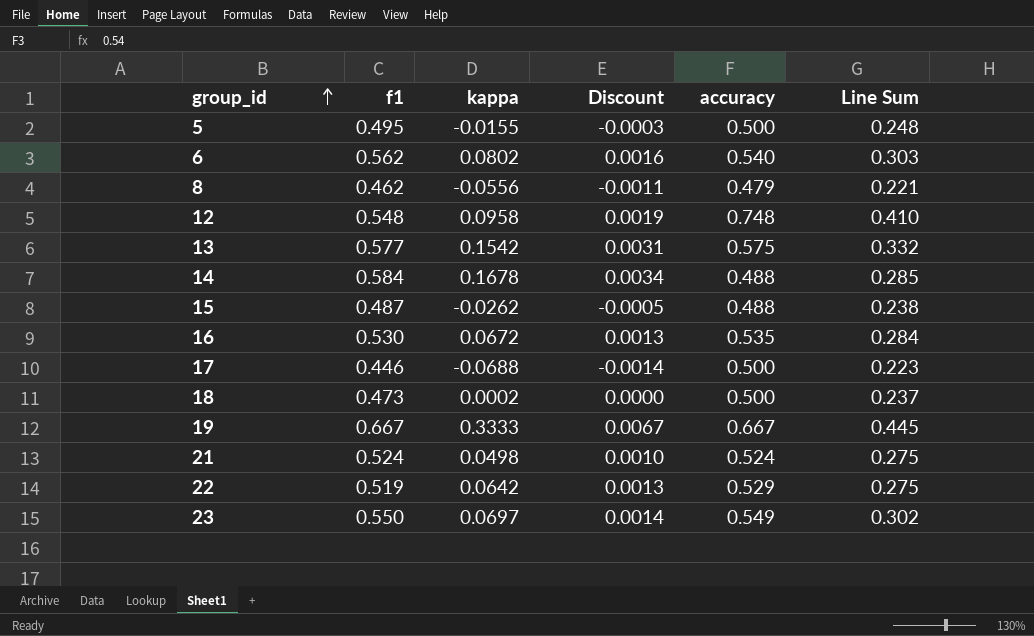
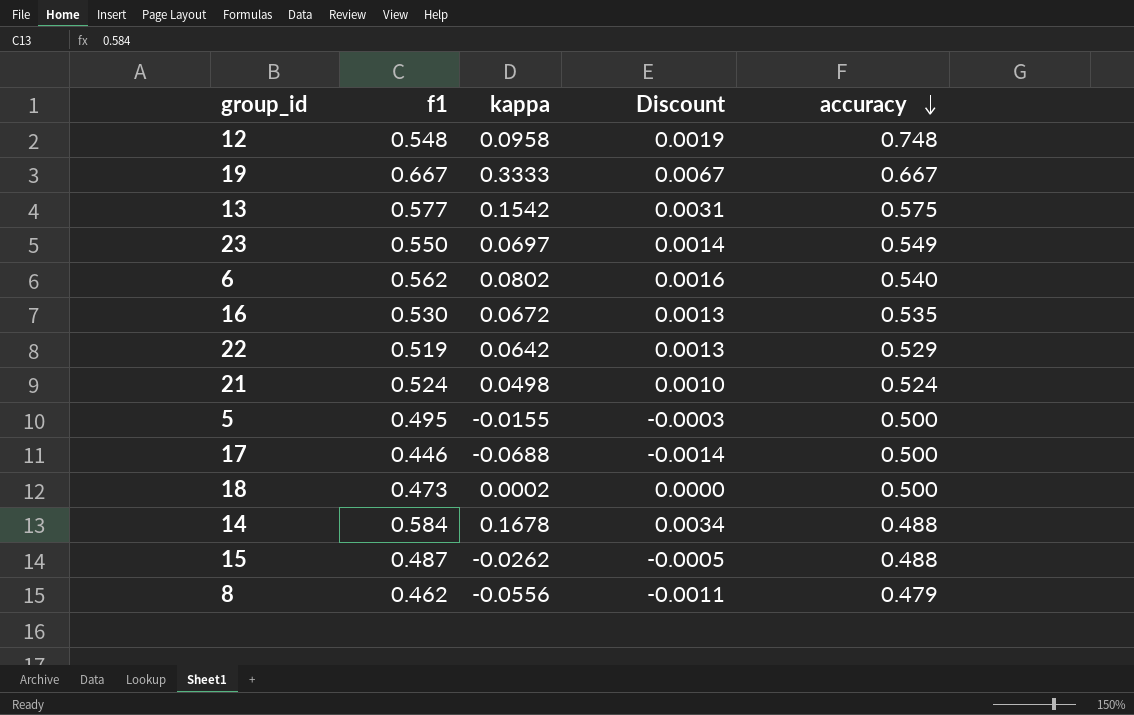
row order: group_id ascending -> accuracy descending
column Line Sum | formula: [f1] * [accuracy] -> none

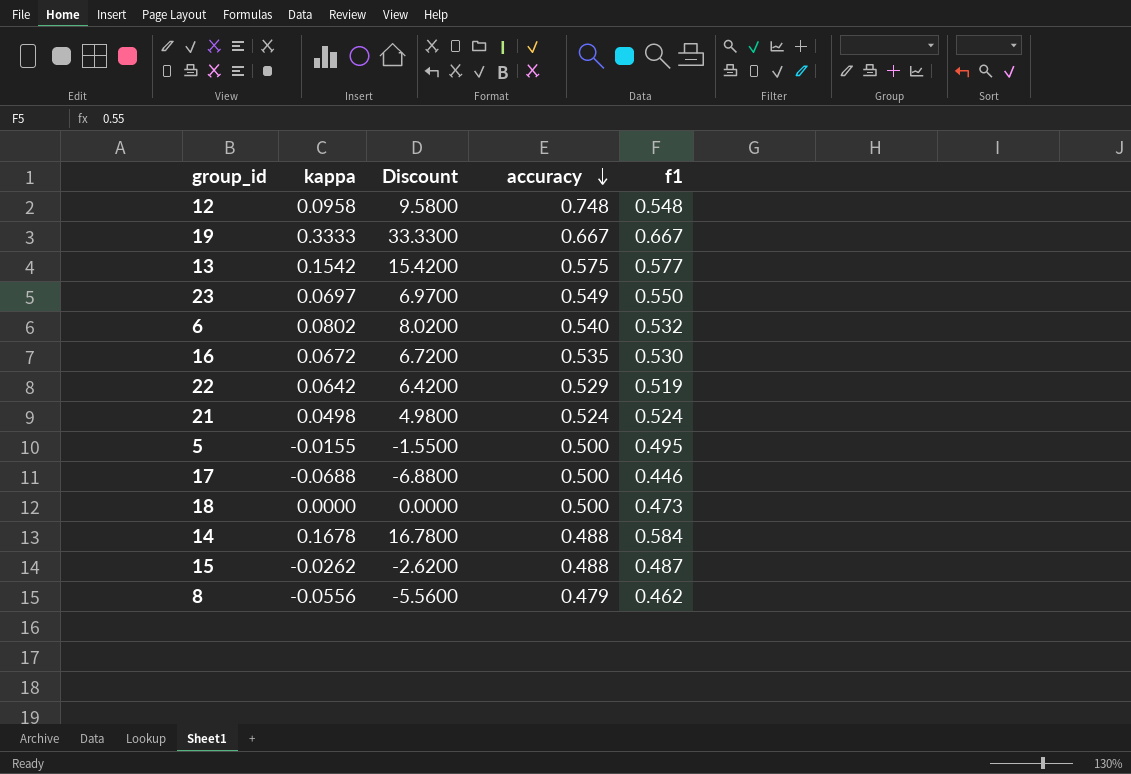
column Discount | formula: [kappa] * 0.02 -> [kappa] * 100
column f1 | position: 2 -> 5
6 | f1: 0.562 -> 0.532
18 | kappa: 0.0002 -> 0.0000

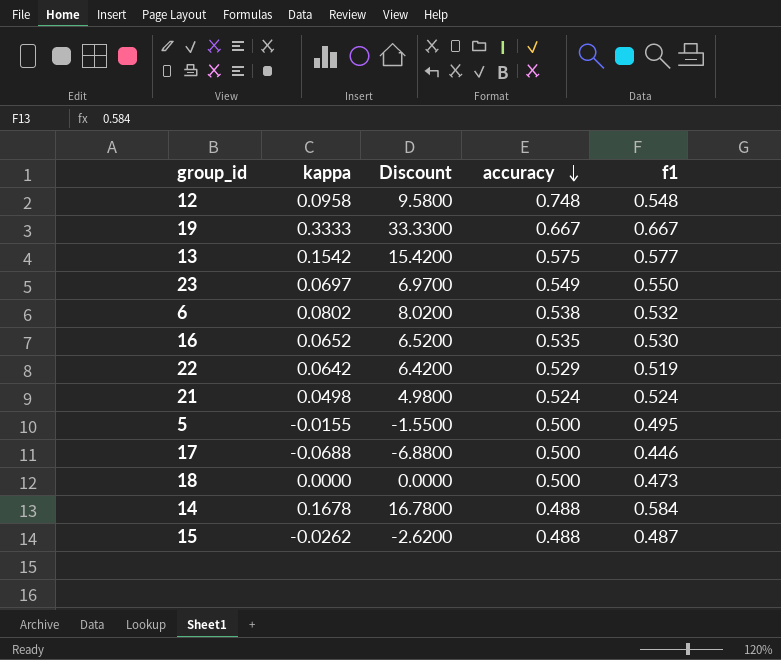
row 8: -0.0556 | -5.5600 | 0.479 | 0.462 -> none
6 | accuracy: 0.540 -> 0.538
16 | kappa: 0.0672 -> 0.0652
16 | Discount: 6.7200 -> 6.5200

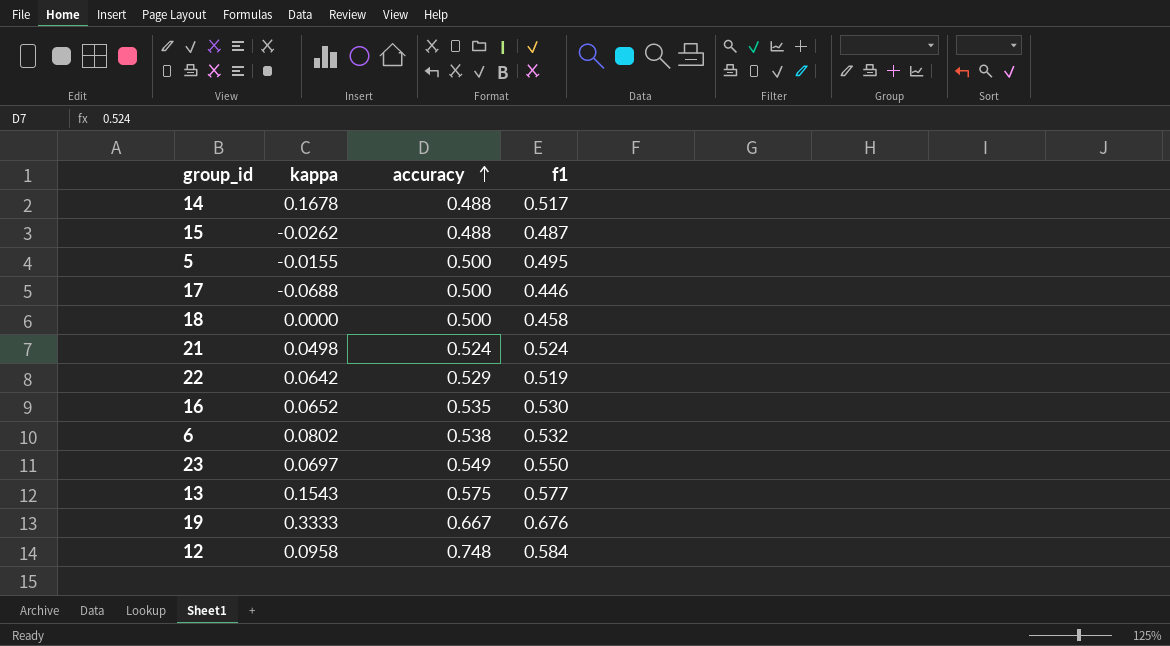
row order: accuracy descending -> accuracy ascending
column Discount | formula: [kappa] * 100 -> none
14 | f1: 0.584 -> 0.517
18 | f1: 0.473 -> 0.458
13 | kappa: 0.1542 -> 0.1543
19 | f1: 0.667 -> 0.676
12 | f1: 0.548 -> 0.584

